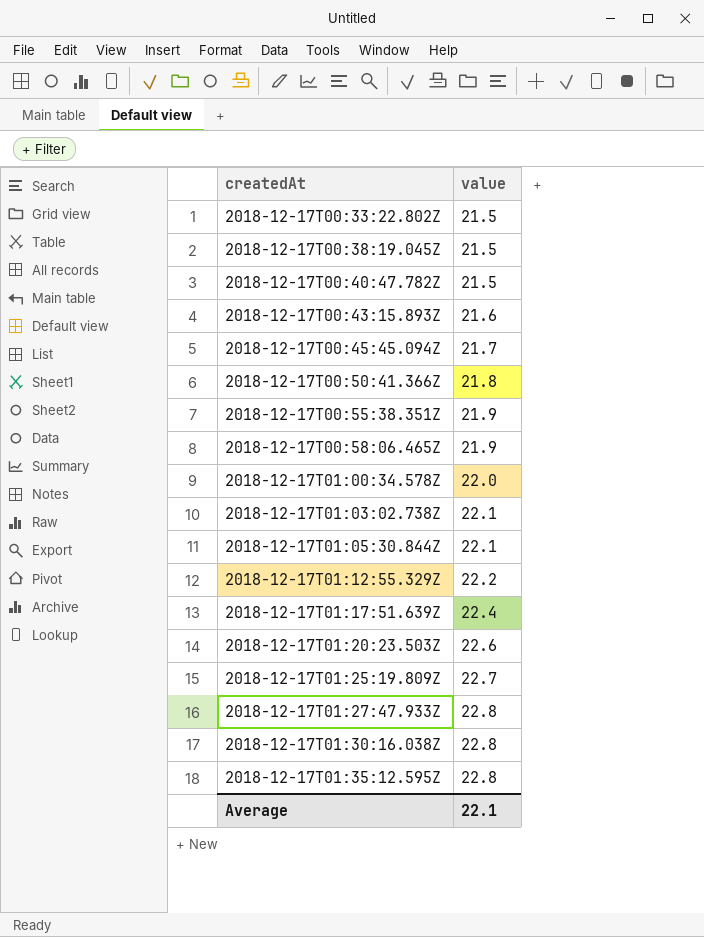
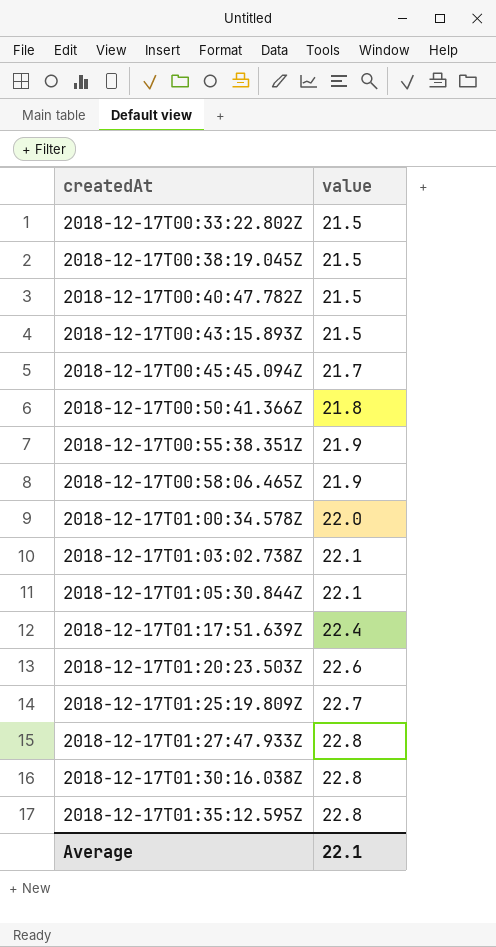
row 2018-12-17T01:12:55.329Z: 22.2 -> none
2018-12-17T00:43:15.893Z | value: 21.6 -> 21.5

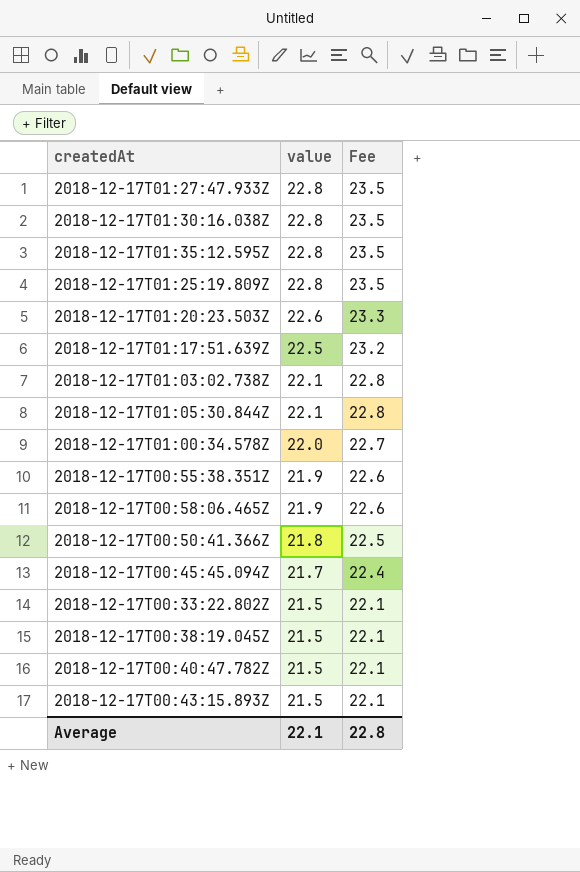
row order: createdAt ascending -> value descending
column Fee | formula: none -> [value] * 1.03
2018-12-17T01:25:19.809Z | value: 22.7 -> 22.8
2018-12-17T01:17:51.639Z | value: 22.4 -> 22.5

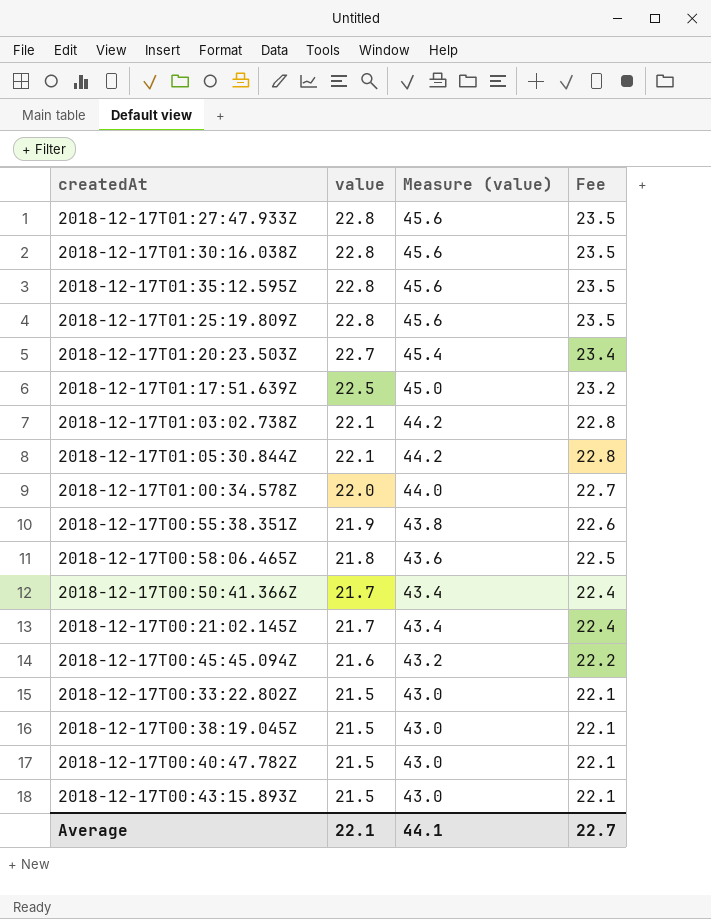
column Measure (value) | formula: none -> [value] * 2
2018-12-17T01:20:23.503Z | value: 22.6 -> 22.7
2018-12-17T01:20:23.503Z | Fee: 23.3 -> 23.4
2018-12-17T00:58:06.465Z | value: 21.9 -> 21.8
2018-12-17T00:58:06.465Z | Fee: 22.6 -> 22.5
2018-12-17T00:50:41.366Z | value: 21.8 -> 21.7
2018-12-17T00:50:41.366Z | Fee: 22.5 -> 22.4
row 2018-12-17T00:21:02.145Z: none -> 21.7 | 43.4 | 22.4
2018-12-17T00:45:45.094Z | value: 21.7 -> 21.6
2018-12-17T00:45:45.094Z | Fee: 22.4 -> 22.2
Average | Fee: 22.8 -> 22.7

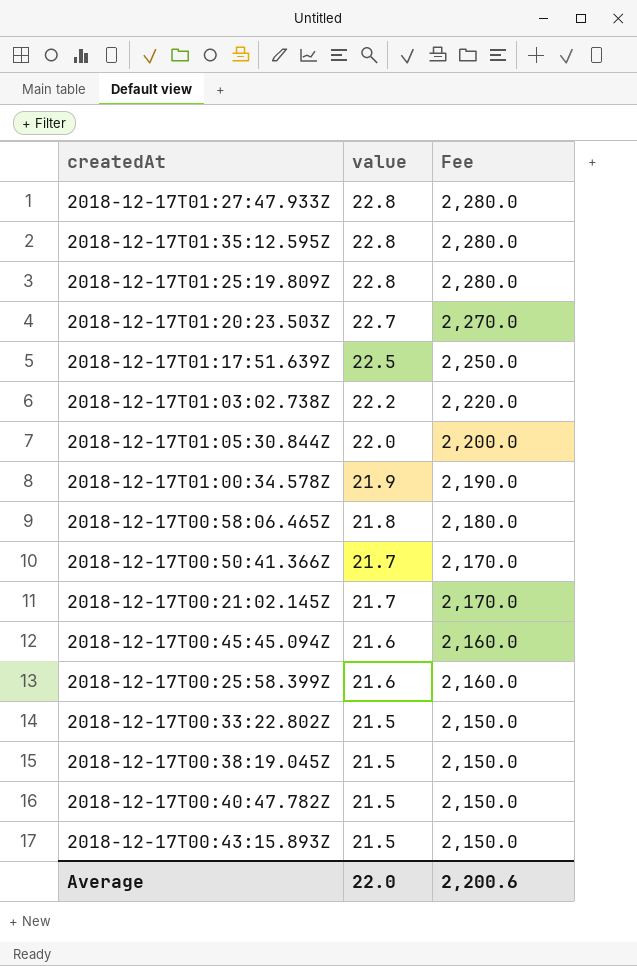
column Measure (value) | formula: [value] * 2 -> none
column Fee | formula: [value] * 1.03 -> [value] * 100
row 2018-12-17T01:30:16.038Z: 22.8 | 45.6 | 23.5 -> none
row 2018-12-17T00:55:38.351Z: 21.9 | 43.8 | 22.6 -> none
2018-12-17T01:03:02.738Z | value: 22.1 -> 22.2
2018-12-17T01:05:30.844Z | value: 22.1 -> 22.0
2018-12-17T01:00:34.578Z | value: 22.0 -> 21.9
row 2018-12-17T00:25:58.399Z: none -> 21.6 | 2,160.0
Average | value: 22.1 -> 22.0
Average | Fee: 22.7 -> 2,200.6

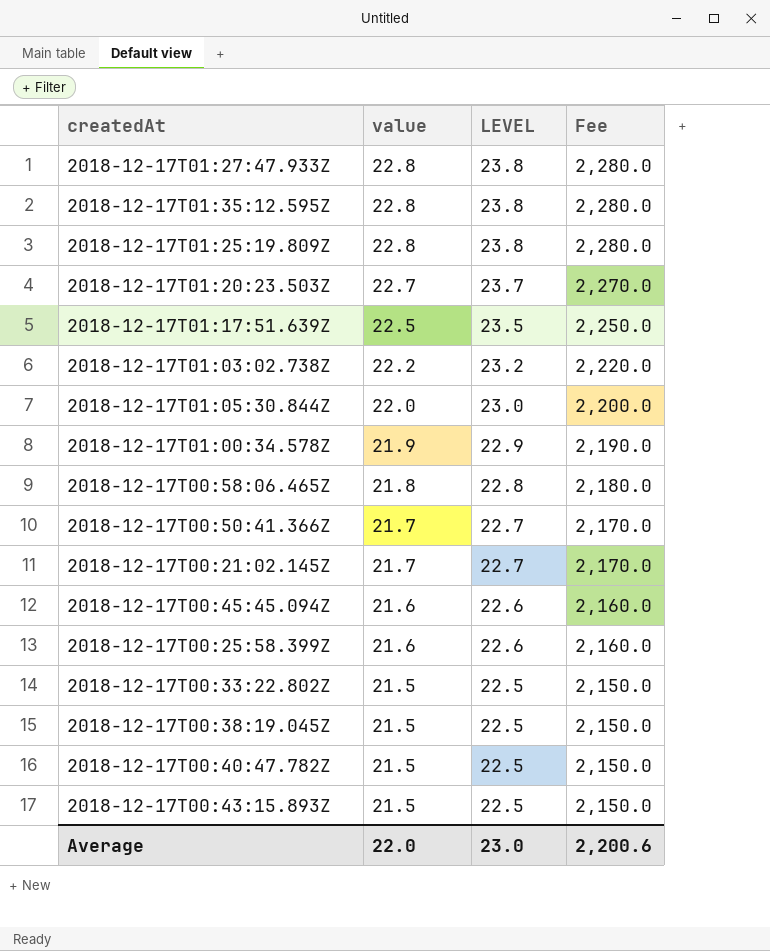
column LEVEL | formula: none -> [value] + 1

